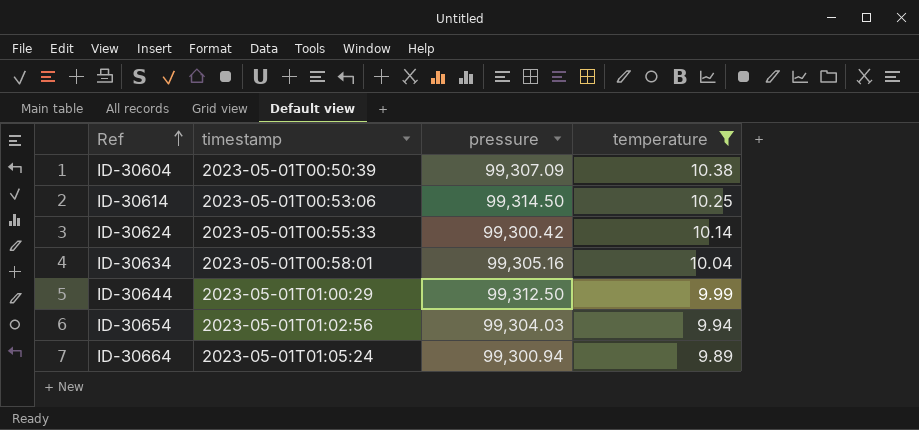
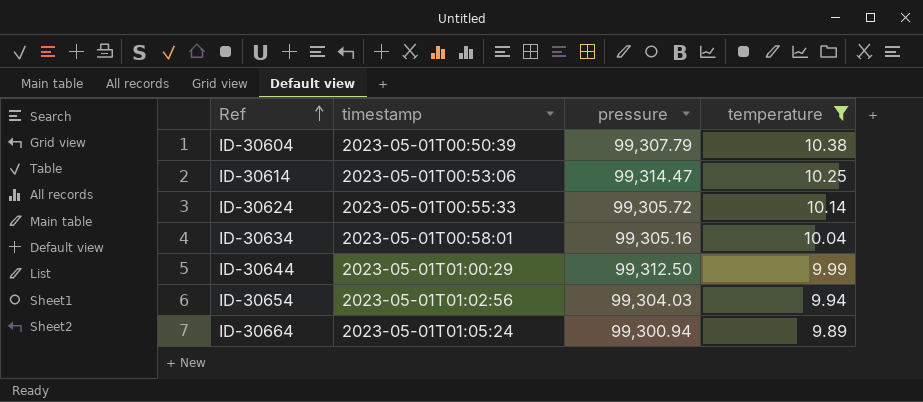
ID-30604 | pressure: 99,307.09 -> 99,307.79
ID-30614 | pressure: 99,314.50 -> 99,314.47
ID-30624 | pressure: 99,300.42 -> 99,305.72

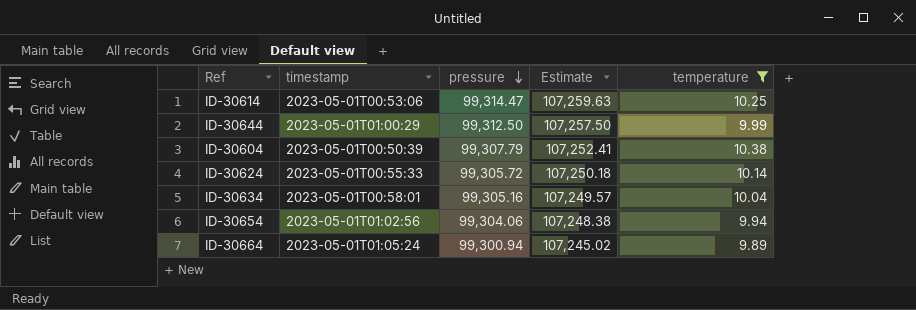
row order: Ref ascending -> pressure descending
column Estimate | formula: none -> [pressure] * 1.08
ID-30654 | pressure: 99,304.03 -> 99,304.06

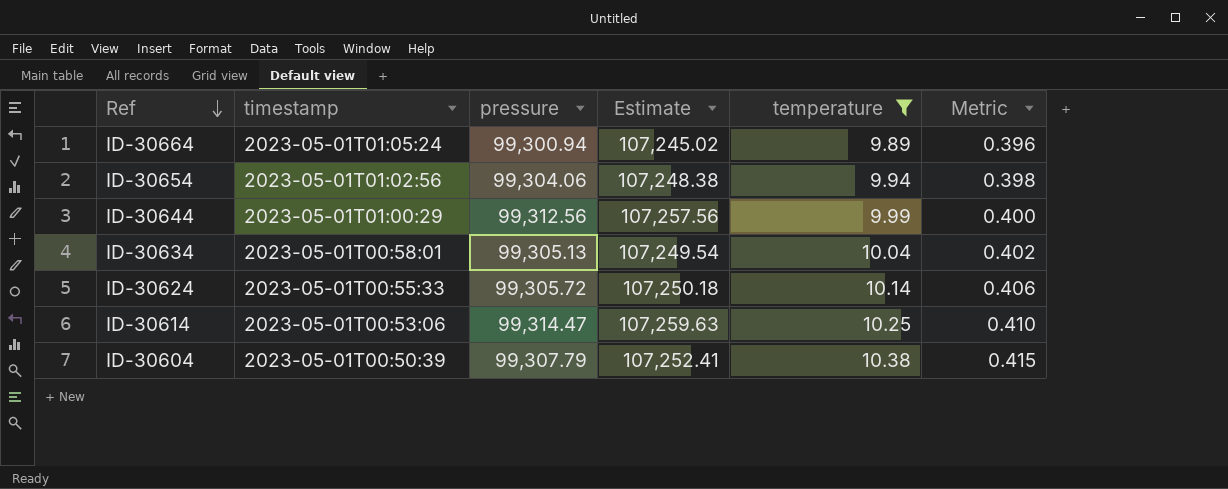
row order: pressure descending -> Ref descending
column Metric | formula: none -> [temperature] * 0.04
ID-30644 | pressure: 99,312.50 -> 99,312.56
ID-30644 | Estimate: 107,257.50 -> 107,257.56
ID-30634 | pressure: 99,305.16 -> 99,305.13
ID-30634 | Estimate: 107,249.57 -> 107,249.54

